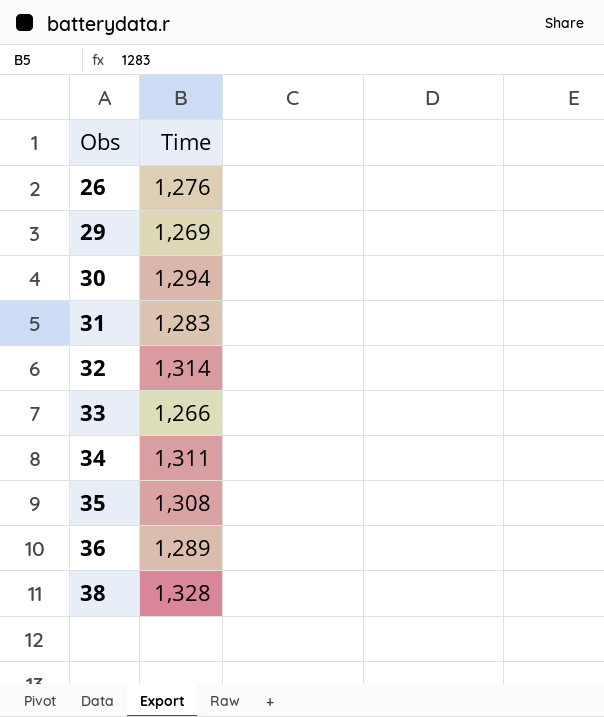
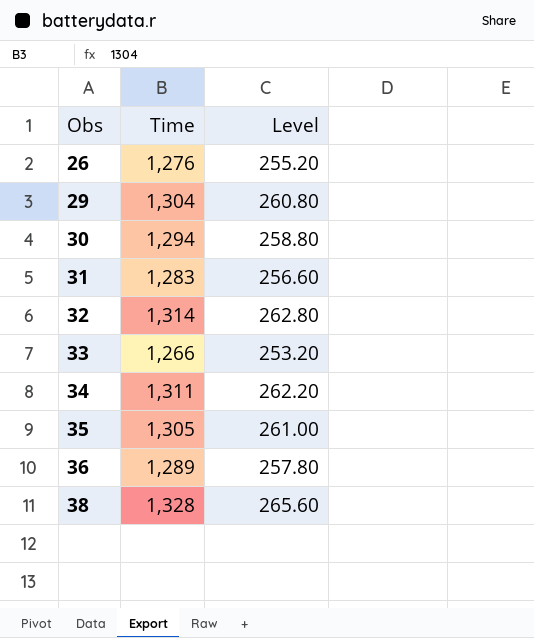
column Level | formula: none -> [Time] * 0.2
29 | Time: 1,269 -> 1,304
35 | Time: 1,308 -> 1,305

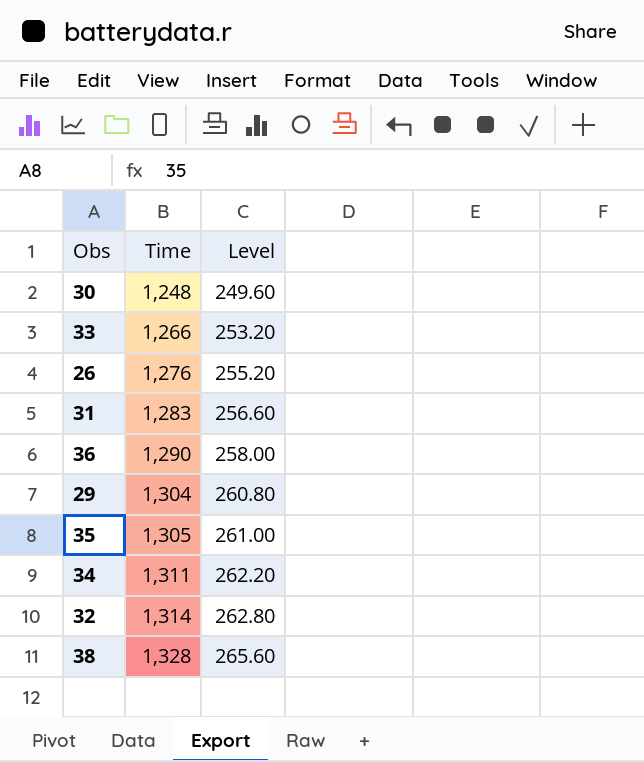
row order: Obs ascending -> Time ascending
30 | Time: 1,294 -> 1,248
30 | Level: 258.80 -> 249.60
36 | Time: 1,289 -> 1,290
36 | Level: 257.80 -> 258.00

